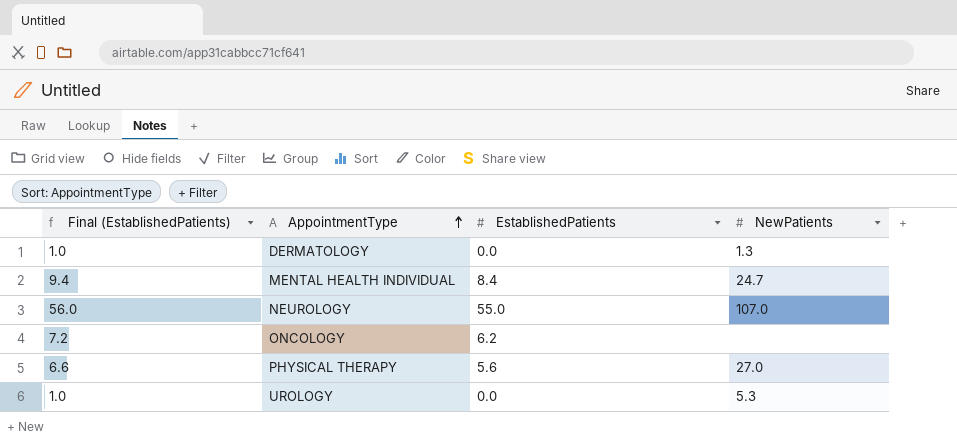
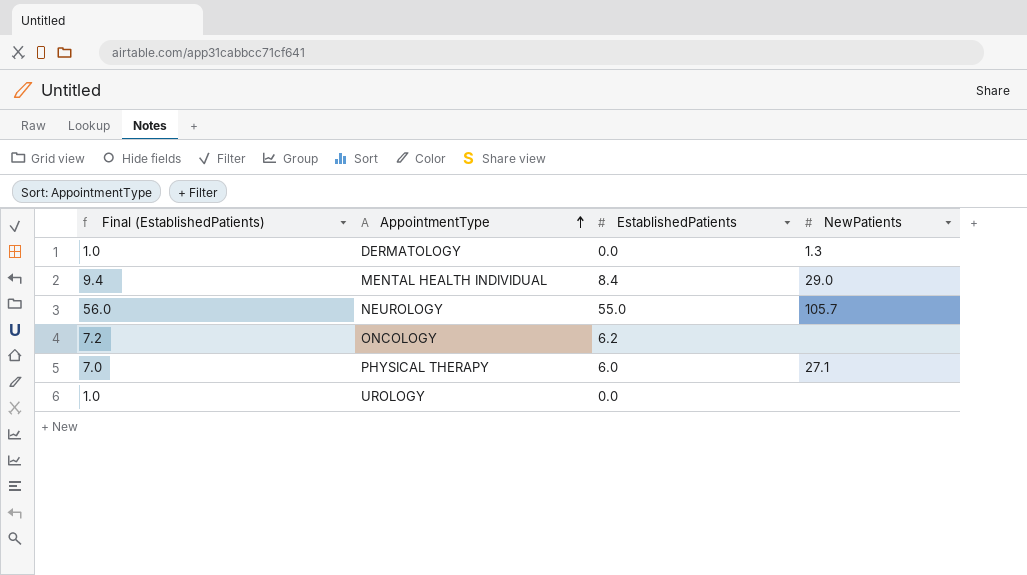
MENTAL HEALTH INDIVIDUAL | NewPatients: 24.7 -> 29.0
NEUROLOGY | NewPatients: 107.0 -> 105.7
PHYSICAL THERAPY | Final (EstablishedPatients): 6.6 -> 7.0
PHYSICAL THERAPY | EstablishedPatients: 5.6 -> 6.0
PHYSICAL THERAPY | NewPatients: 27.0 -> 27.1
UROLOGY | NewPatients: 5.3 -> none

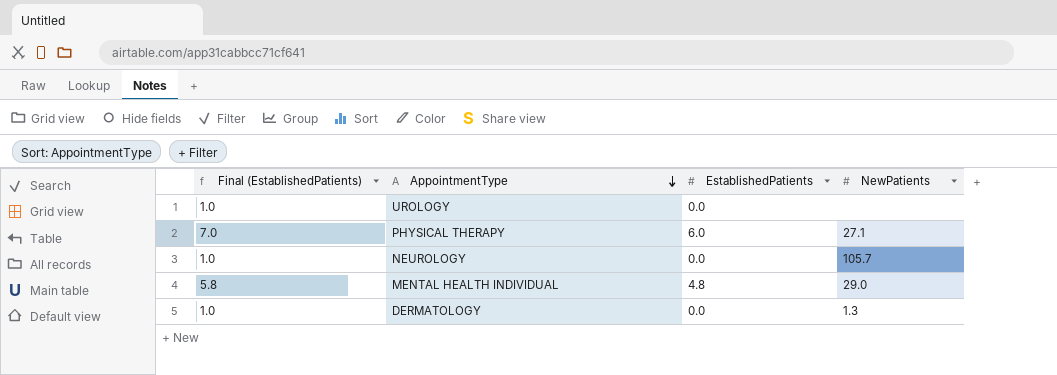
row order: AppointmentType ascending -> AppointmentType descending
row ONCOLOGY: 7.2 | 6.2 | none -> none
NEUROLOGY | Final (EstablishedPatients): 56.0 -> 1.0
NEUROLOGY | EstablishedPatients: 55.0 -> 0.0
MENTAL HEALTH INDIVIDUAL | Final (EstablishedPatients): 9.4 -> 5.8
MENTAL HEALTH INDIVIDUAL | EstablishedPatients: 8.4 -> 4.8

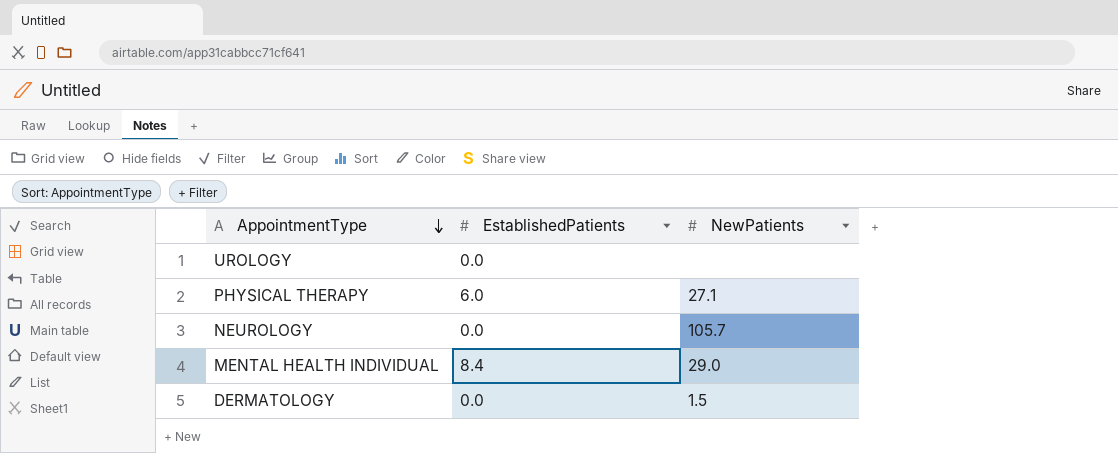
column Final (EstablishedPatients) | formula: [EstablishedPatients] + 1 -> none
MENTAL HEALTH INDIVIDUAL | EstablishedPatients: 4.8 -> 8.4
DERMATOLOGY | NewPatients: 1.3 -> 1.5

